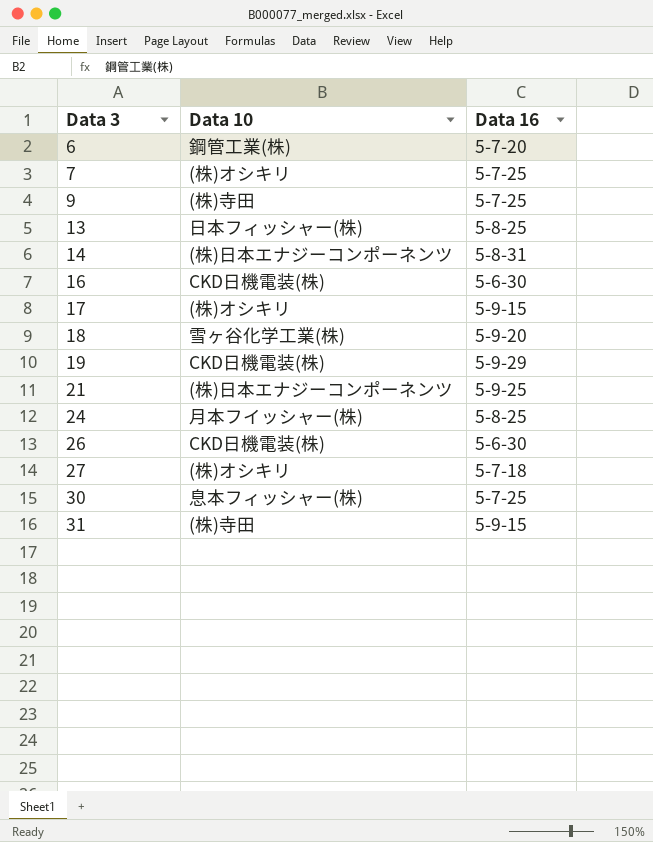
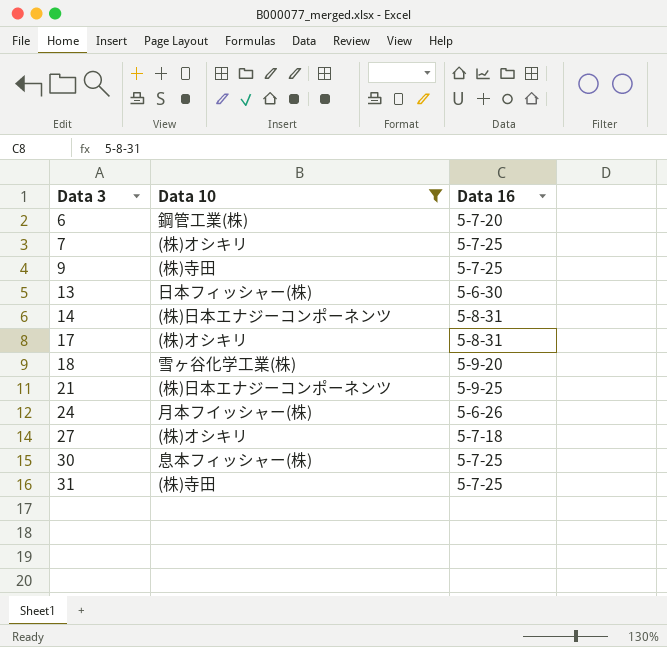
filter: none -> Data 10 != CKD日機電装(株)
13 | Data 16: 5-8-25 -> 5-6-30
17 | Data 16: 5-9-15 -> 5-8-31
24 | Data 16: 5-8-25 -> 5-6-26
31 | Data 16: 5-9-15 -> 5-7-25

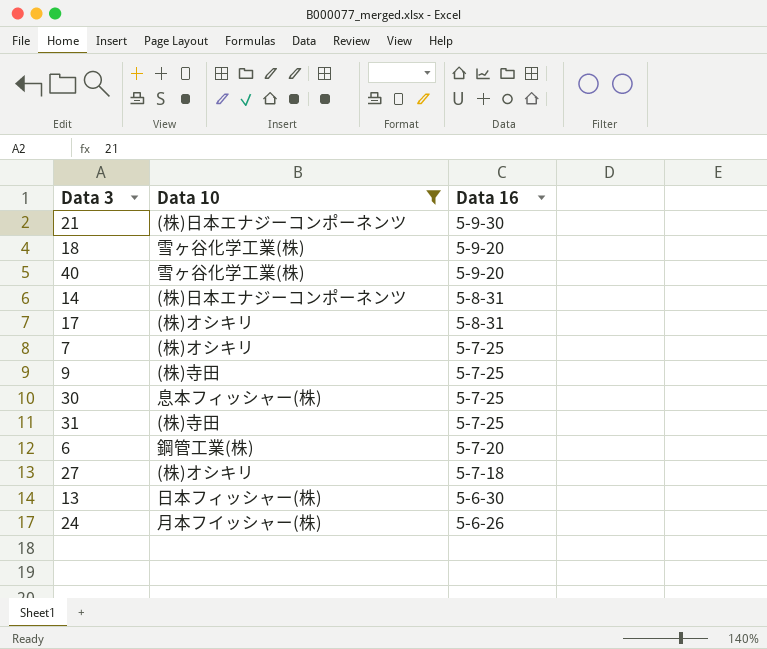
row order: Data 3 ascending -> Data 16 descending
21 | Data 16: 5-9-25 -> 5-9-30
row 40: none -> 雪ヶ谷化学工業(株) | 5-9-20

